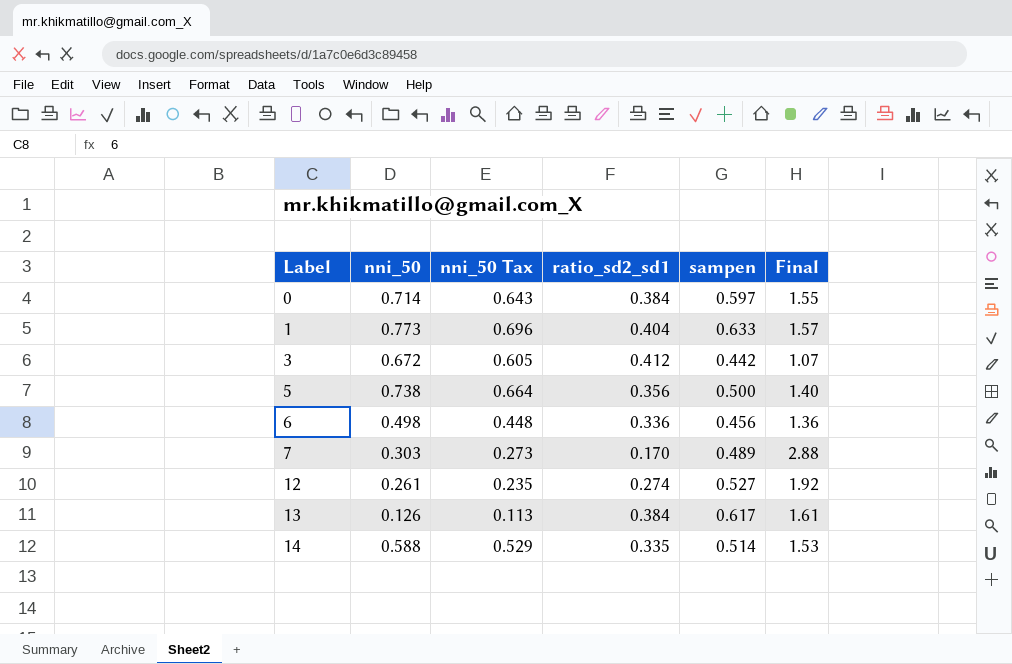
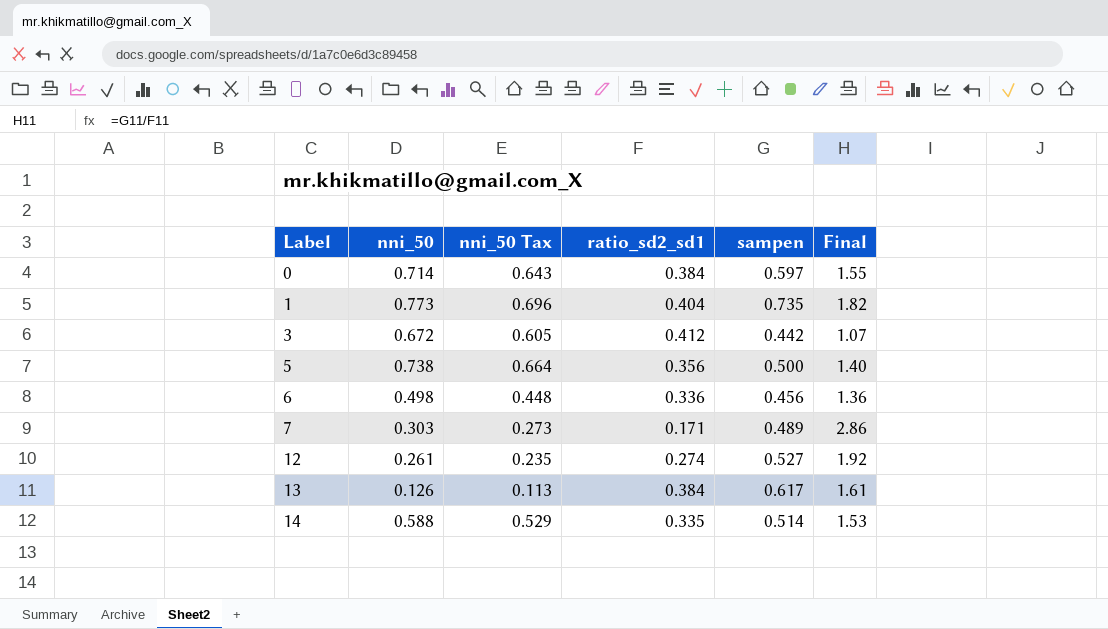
1 | sampen: 0.633 -> 0.735
1 | Final: 1.57 -> 1.82
7 | ratio_sd2_sd1: 0.170 -> 0.171
7 | Final: 2.88 -> 2.86

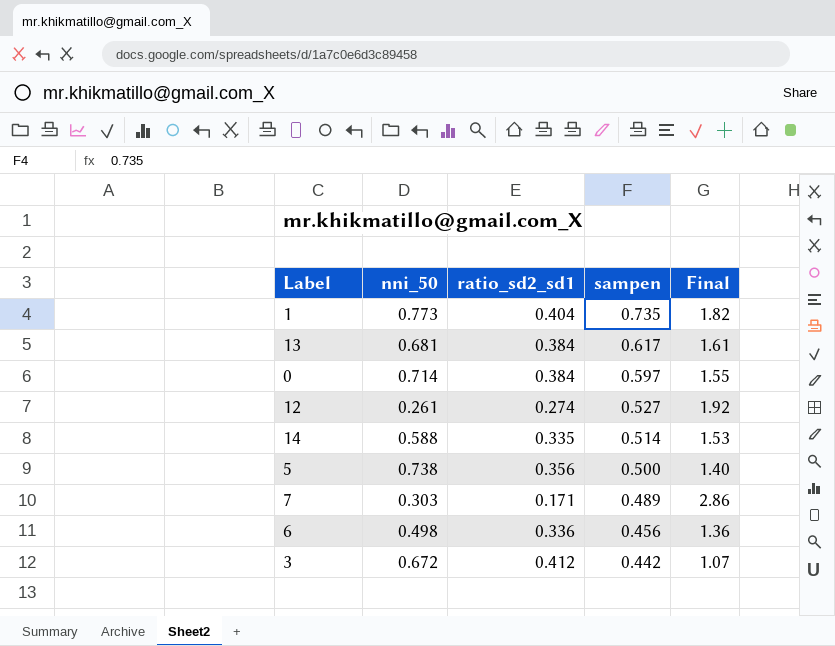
row order: Label ascending -> sampen descending
column nni_50 Tax | formula: [nni_50] * 0.9 -> none
13 | nni_50: 0.126 -> 0.681

